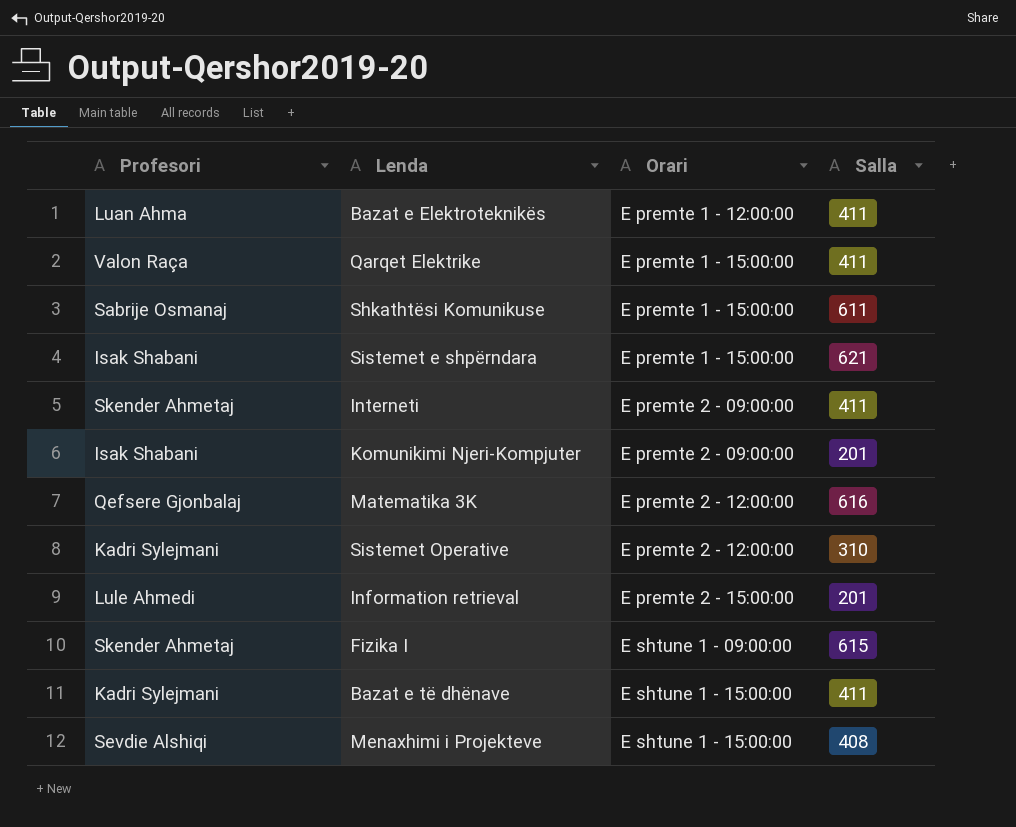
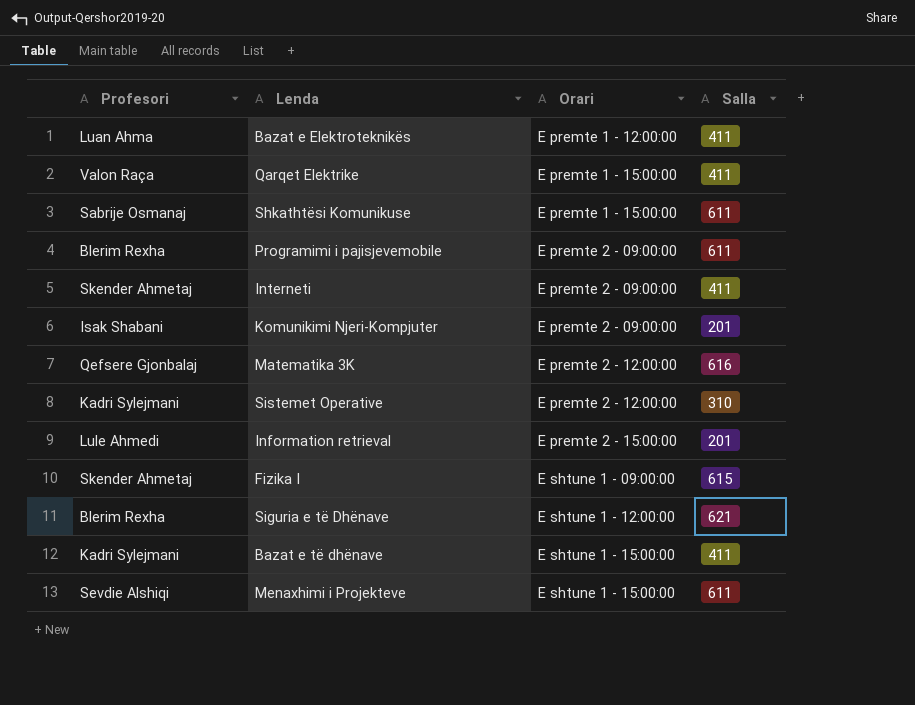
row Sistemet e shpërndara: Isak Shabani | E premte 1 - 15:00:00 | 621 -> none
row Programimi i pajisjevemobile: none -> Blerim Rexha | E premte 2 - 09:00:00 | 611
row Siguria e të Dhënave: none -> Blerim Rexha | E shtune 1 - 12:00:00 | 621
Menaxhimi i Projekteve | Salla: 408 -> 611

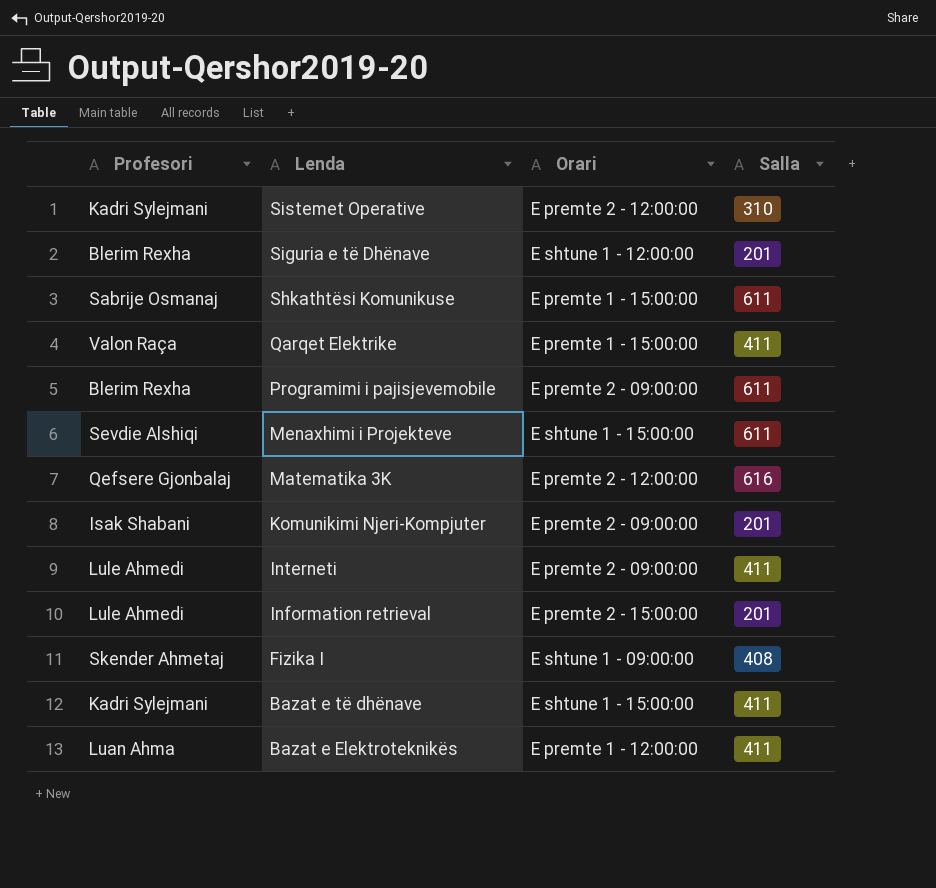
row order: Orari ascending -> Lenda descending
Siguria e të Dhënave | Salla: 621 -> 201
Interneti | Profesori: Skender Ahmetaj -> Lule Ahmedi
Fizika I | Salla: 615 -> 408

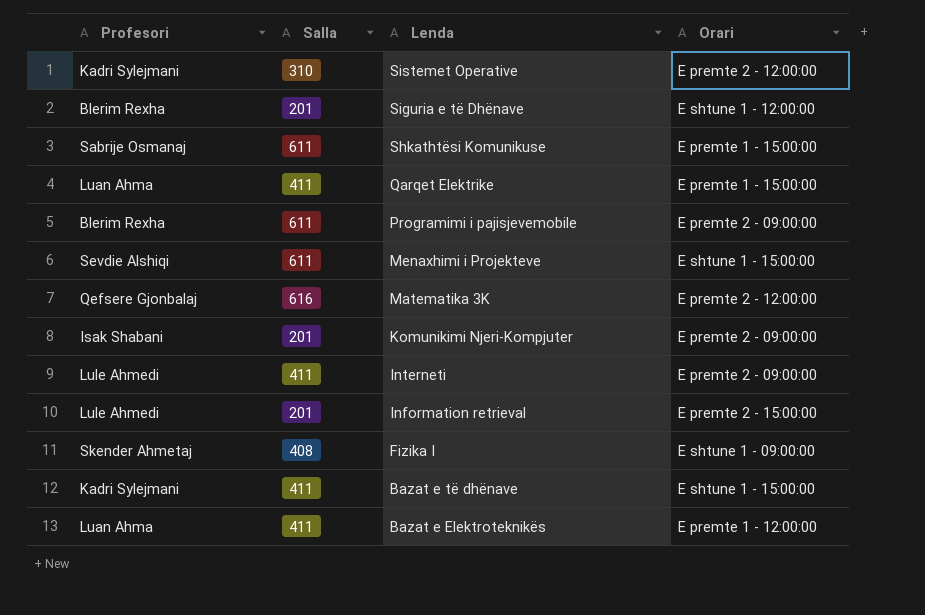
column Salla | position: 4 -> 2
Qarqet Elektrike | Profesori: Valon Raça -> Luan Ahma

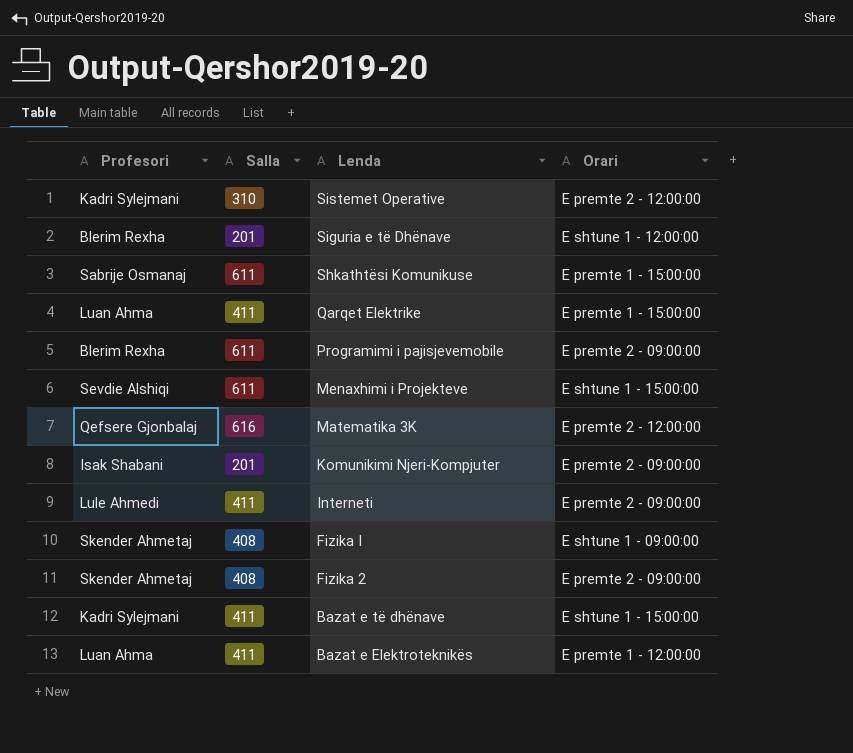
row Information retrieval: Lule Ahmedi | 201 | E premte 2 - 15:00:00 -> none
row Fizika 2: none -> Skender Ahmetaj | 408 | E premte 2 - 09:00:00

